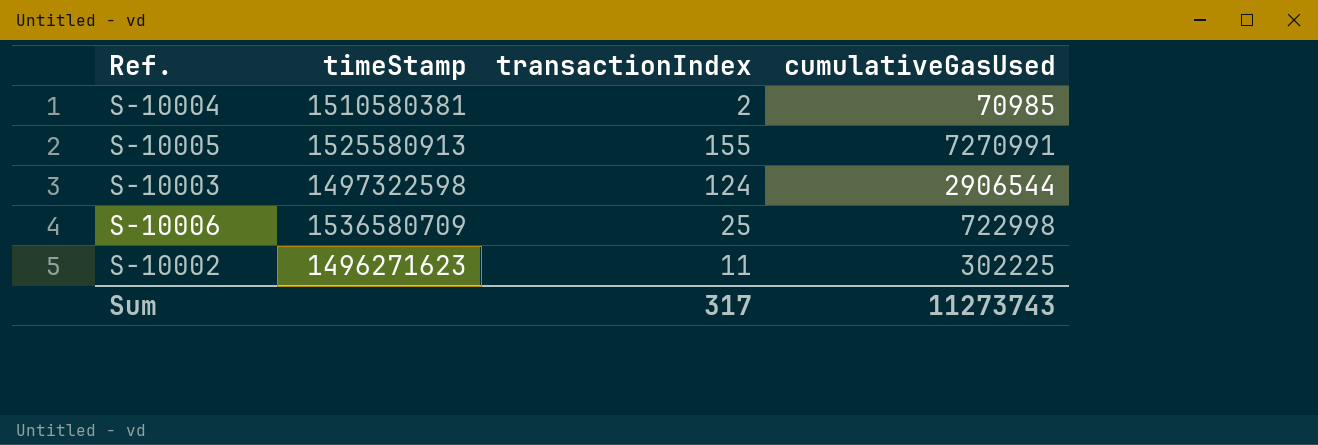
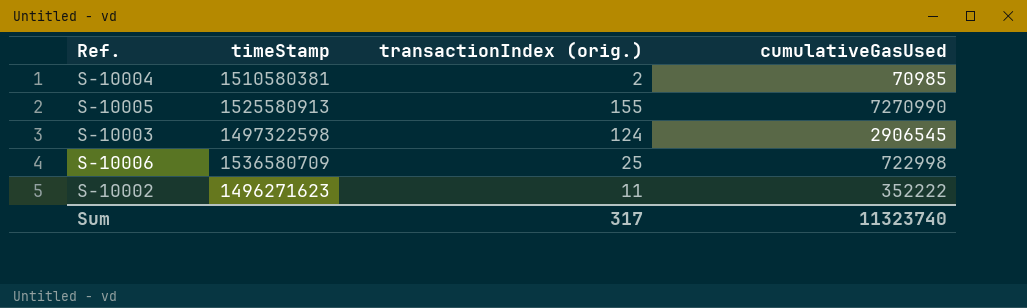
column name: transactionIndex -> transactionIndex (orig.)
S-10005 | cumulativeGasUsed: 7270991 -> 7270990
S-10003 | cumulativeGasUsed: 2906544 -> 2906545
S-10002 | cumulativeGasUsed: 302225 -> 352222
Sum | cumulativeGasUsed: 11273743 -> 11323740

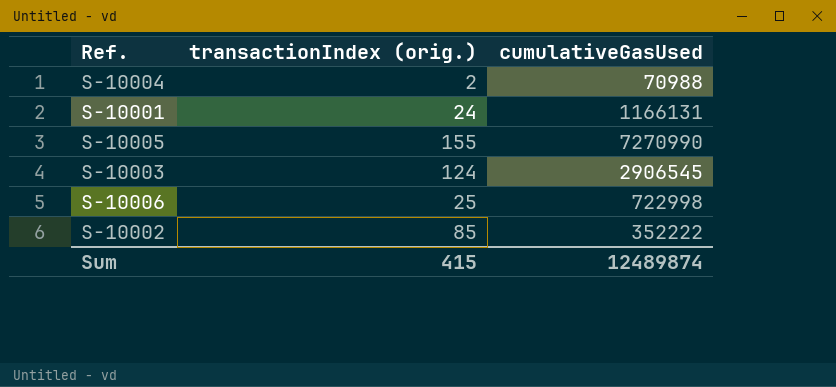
column timeStamp | position: 2 -> none
S-10004 | cumulativeGasUsed: 70985 -> 70988
row S-10001: none -> 24 | 1166131
S-10002 | transactionIndex (orig.): 11 -> 85
Sum | transactionIndex (orig.): 317 -> 415
Sum | cumulativeGasUsed: 11323740 -> 12489874

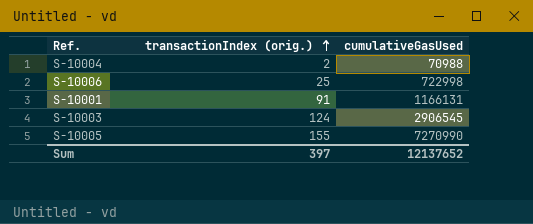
row order: none -> transactionIndex (orig.) ascending
row S-10002: 85 | 352222 -> none
S-10001 | transactionIndex (orig.): 24 -> 91
Sum | transactionIndex (orig.): 415 -> 397
Sum | cumulativeGasUsed: 12489874 -> 12137652

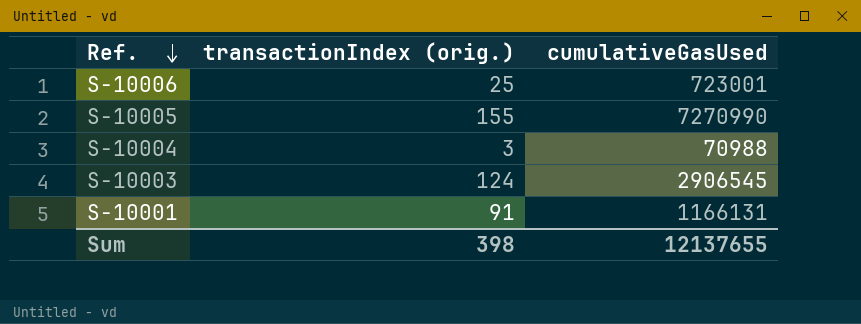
row order: transactionIndex (orig.) ascending -> Ref. descending
S-10006 | cumulativeGasUsed: 722998 -> 723001
S-10004 | transactionIndex (orig.): 2 -> 3
Sum | transactionIndex (orig.): 397 -> 398
Sum | cumulativeGasUsed: 12137652 -> 12137655

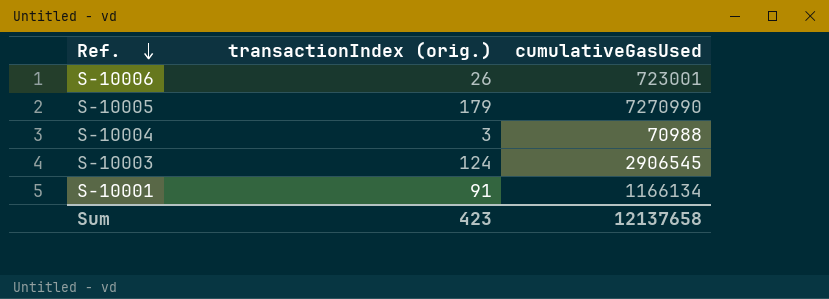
S-10006 | transactionIndex (orig.): 25 -> 26
S-10005 | transactionIndex (orig.): 155 -> 179
S-10001 | cumulativeGasUsed: 1166131 -> 1166134
Sum | transactionIndex (orig.): 398 -> 423
Sum | cumulativeGasUsed: 12137655 -> 12137658

